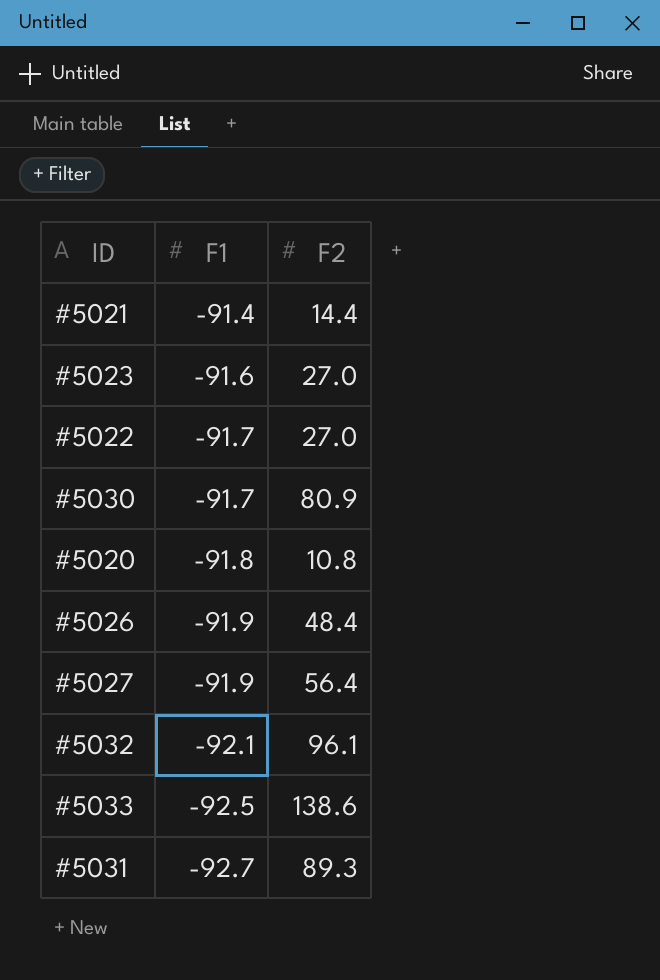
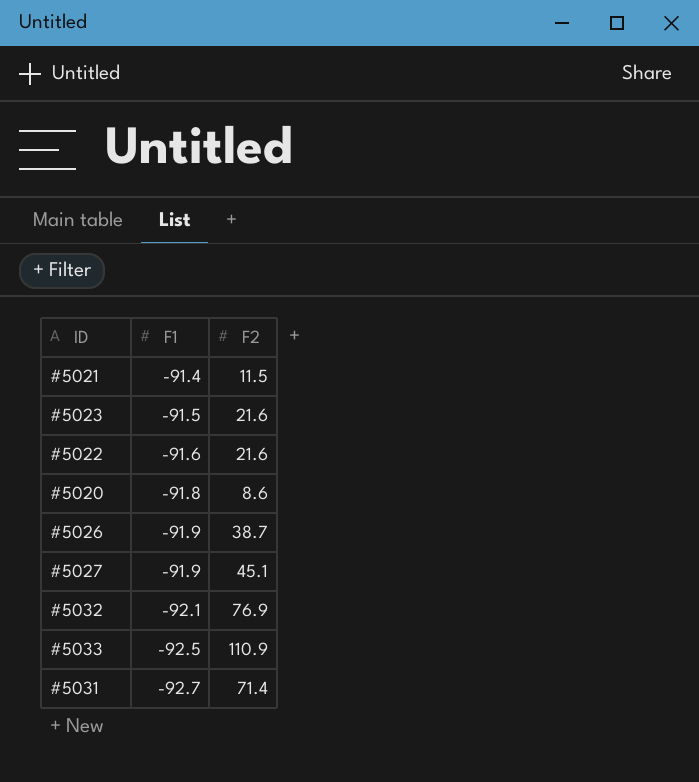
row #5030: -91.7 | 80.9 -> none
#5021 | F2: 14.4 -> 11.5
#5023 | F1: -91.6 -> -91.5
#5023 | F2: 27.0 -> 21.6
#5022 | F1: -91.7 -> -91.6
#5022 | F2: 27.0 -> 21.6
#5020 | F2: 10.8 -> 8.6
#5026 | F2: 48.4 -> 38.7
#5027 | F2: 56.4 -> 45.1
#5032 | F2: 96.1 -> 76.9
#5033 | F2: 138.6 -> 110.9
#5031 | F2: 89.3 -> 71.4

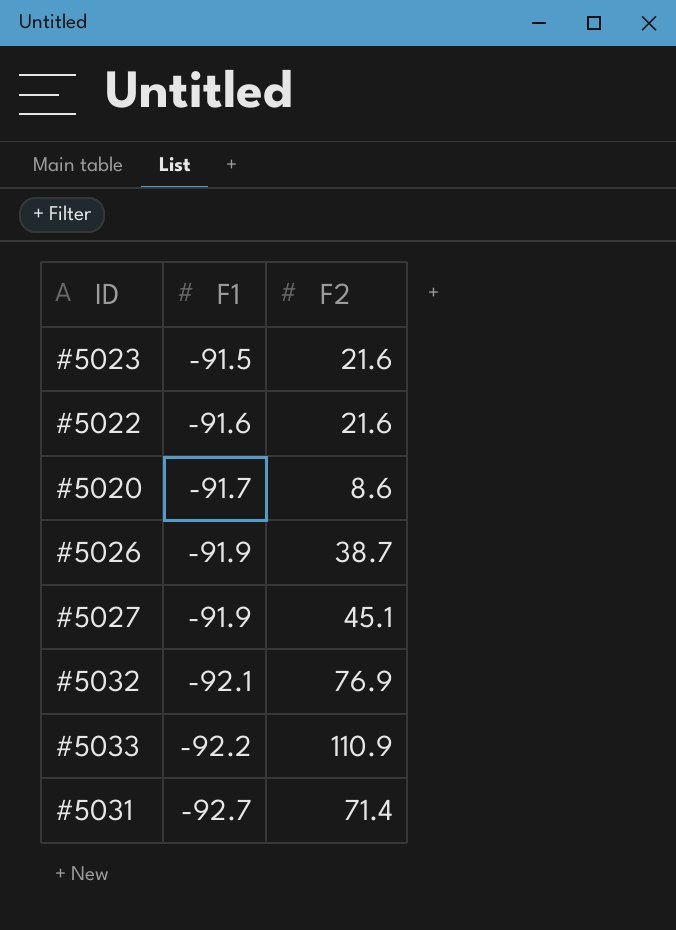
row #5021: -91.4 | 11.5 -> none
#5020 | F1: -91.8 -> -91.7
#5033 | F1: -92.5 -> -92.2

